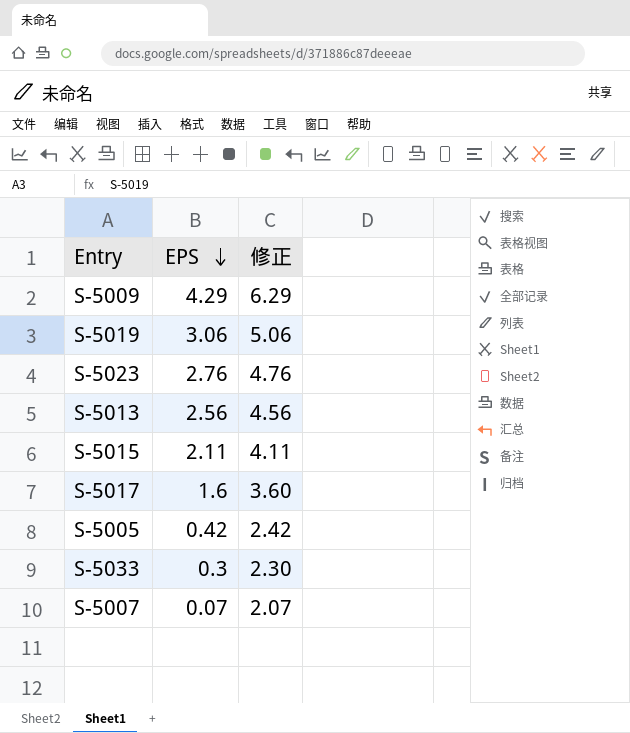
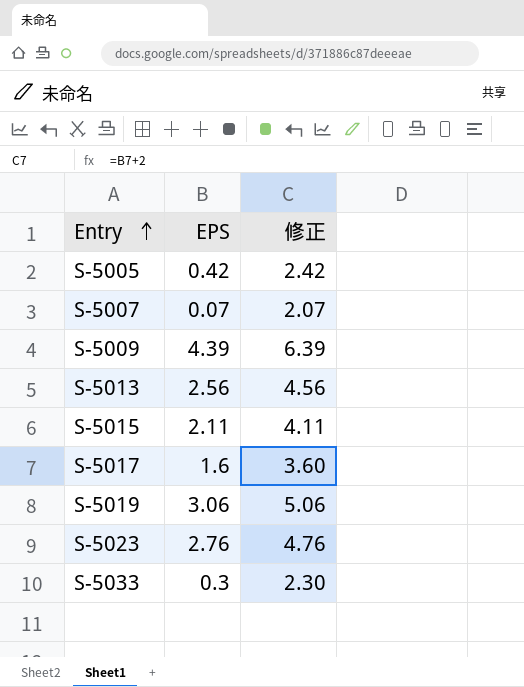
row order: EPS descending -> Entry ascending
S-5009 | EPS: 4.29 -> 4.39
S-5009 | 修正: 6.29 -> 6.39

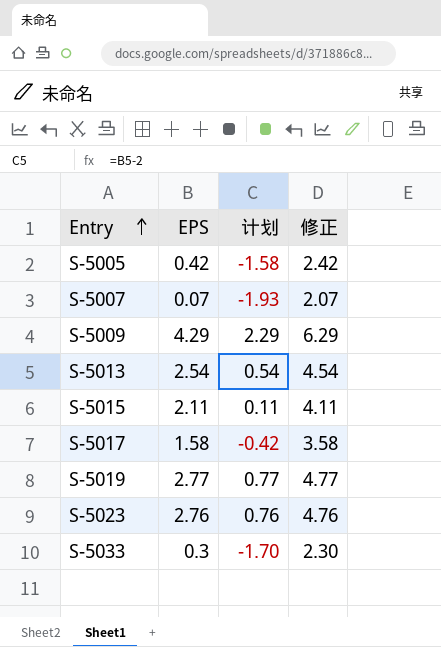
column 计划 | formula: none -> [EPS] - 2
S-5009 | EPS: 4.39 -> 4.29
S-5009 | 修正: 6.39 -> 6.29
S-5013 | EPS: 2.56 -> 2.54
S-5013 | 修正: 4.56 -> 4.54
S-5017 | EPS: 1.6 -> 1.58
S-5017 | 修正: 3.60 -> 3.58
S-5019 | EPS: 3.06 -> 2.77
S-5019 | 修正: 5.06 -> 4.77

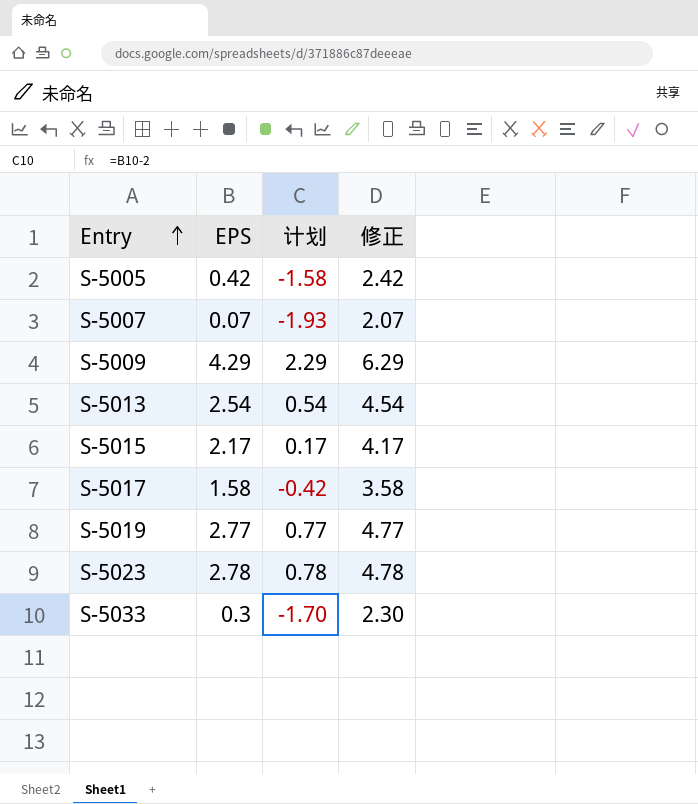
S-5015 | EPS: 2.11 -> 2.17
S-5015 | 计划: 0.11 -> 0.17
S-5015 | 修正: 4.11 -> 4.17
S-5023 | EPS: 2.76 -> 2.78
S-5023 | 计划: 0.76 -> 0.78
S-5023 | 修正: 4.76 -> 4.78

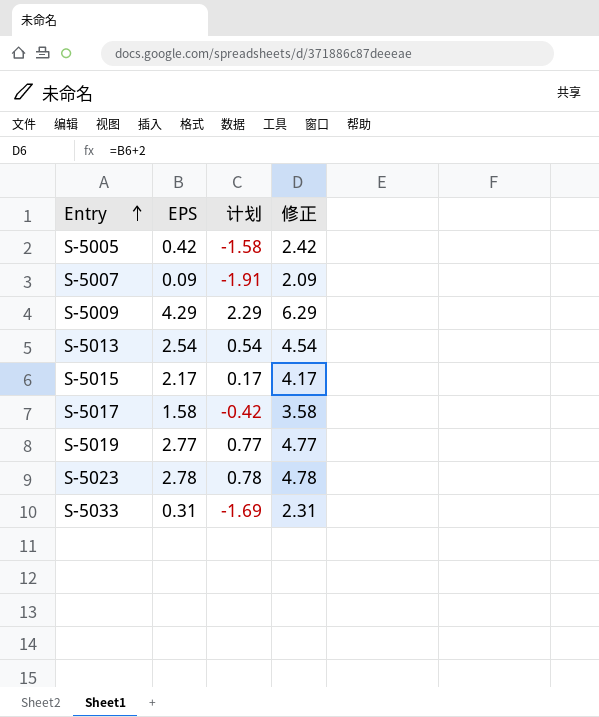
S-5007 | EPS: 0.07 -> 0.09
S-5007 | 计划: -1.93 -> -1.91
S-5007 | 修正: 2.07 -> 2.09
S-5033 | EPS: 0.3 -> 0.31
S-5033 | 计划: -1.70 -> -1.69
S-5033 | 修正: 2.30 -> 2.31

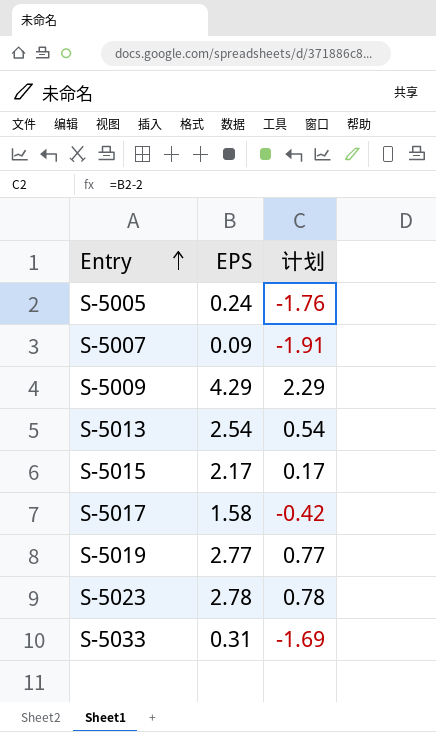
column 修正 | formula: [EPS] + 2 -> none
S-5005 | EPS: 0.42 -> 0.24
S-5005 | 计划: -1.58 -> -1.76

